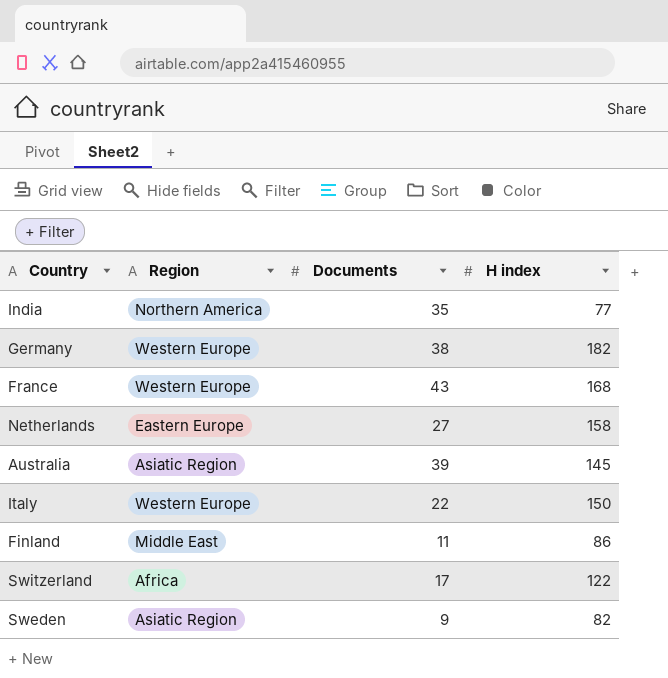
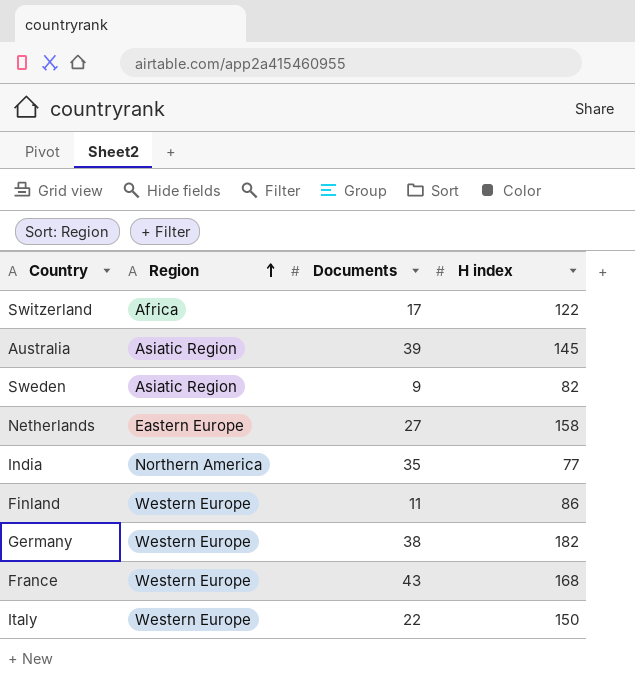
row order: none -> Region ascending
Finland | Region: Middle East -> Western Europe

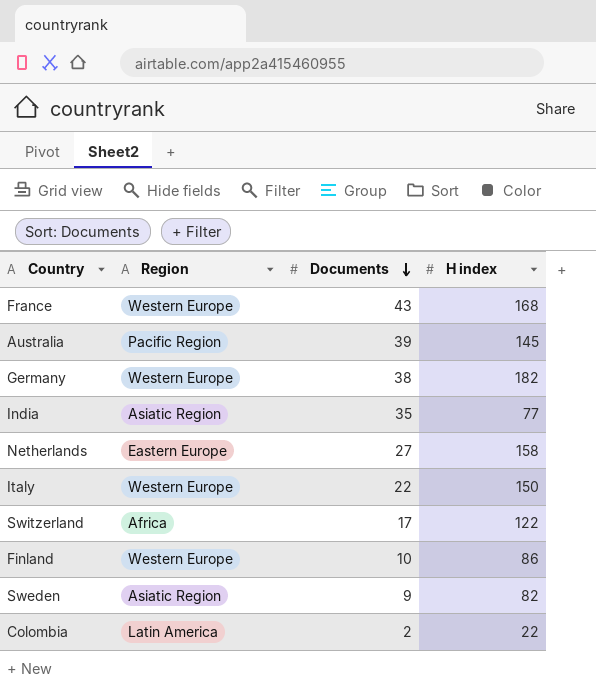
row order: Region ascending -> Documents descending
Australia | Region: Asiatic Region -> Pacific Region
India | Region: Northern America -> Asiatic Region
Finland | Documents: 11 -> 10
row Colombia: none -> Latin America | 2 | 22

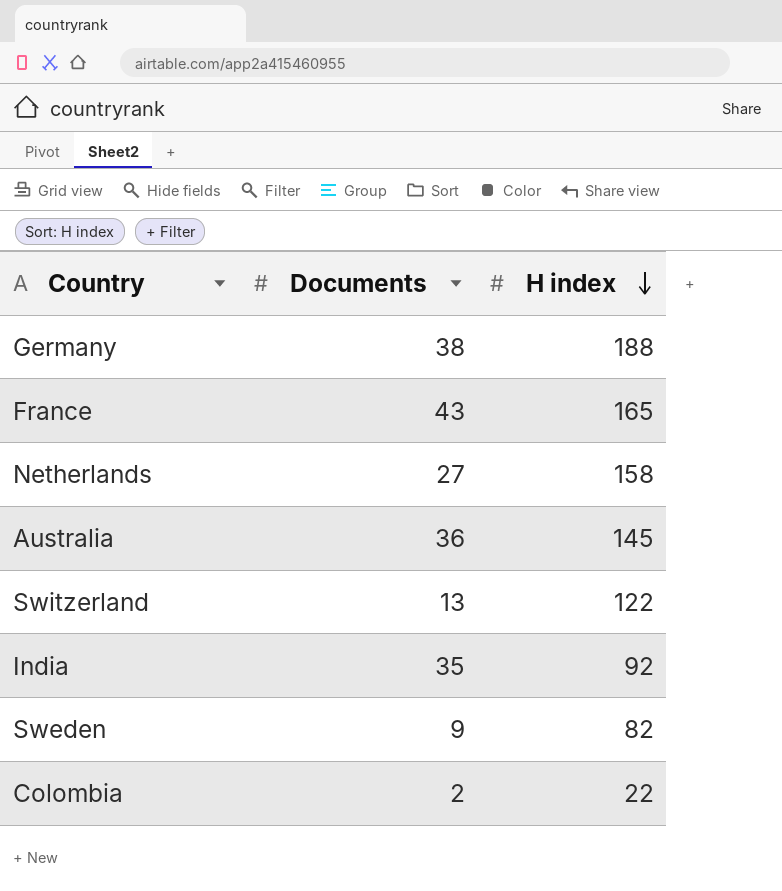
row order: Documents descending -> H index descending
column Region | position: 2 -> none
row Italy: Western Europe | 22 | 150 -> none
row Finland: Western Europe | 10 | 86 -> none
Germany | H index: 182 -> 188
France | H index: 168 -> 165
Australia | Documents: 39 -> 36
Switzerland | Documents: 17 -> 13
India | H index: 77 -> 92

